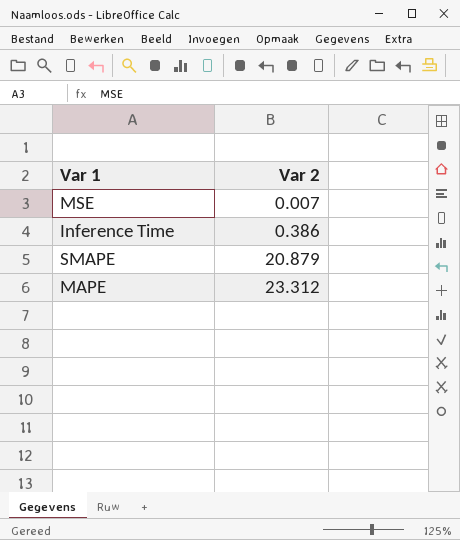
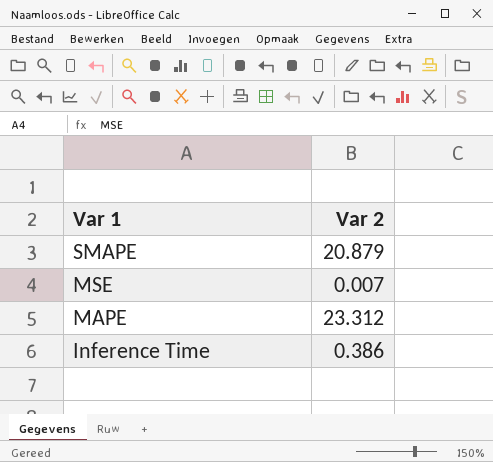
row order: Var 2 ascending -> Var 1 descending

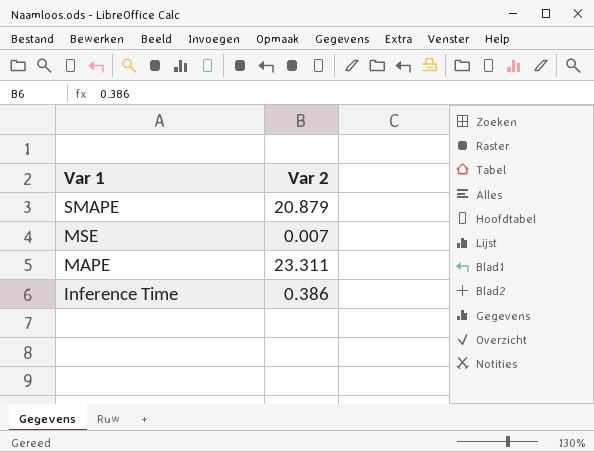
MAPE | Var 2: 23.312 -> 23.311

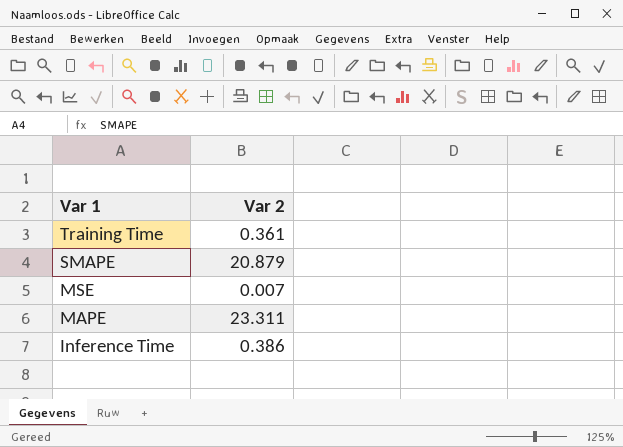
row Training Time: none -> 0.361

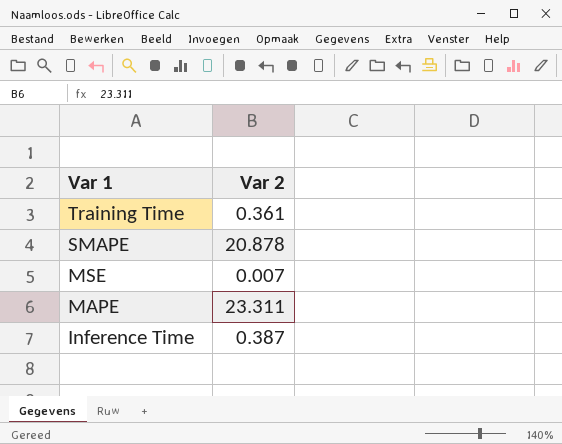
SMAPE | Var 2: 20.879 -> 20.878
Inference Time | Var 2: 0.386 -> 0.387

